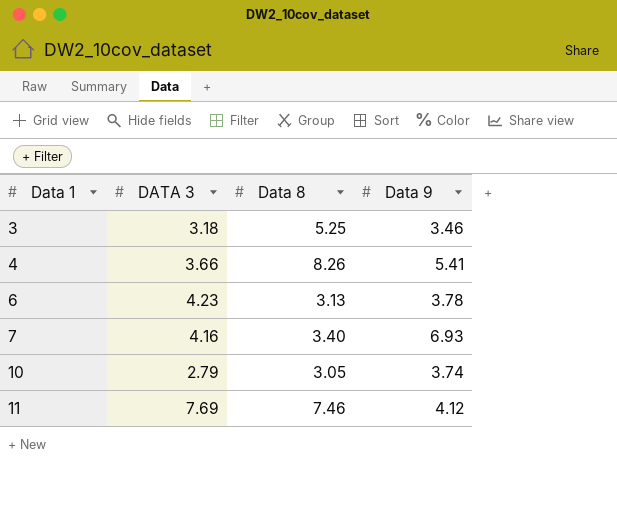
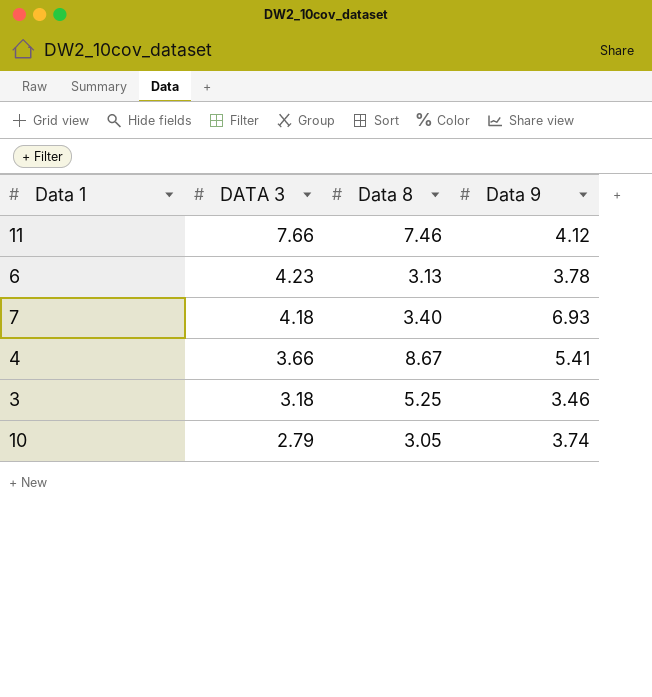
row order: Data 1 ascending -> DATA 3 descending
11 | DATA 3: 7.69 -> 7.66
7 | DATA 3: 4.16 -> 4.18
4 | Data 8: 8.26 -> 8.67

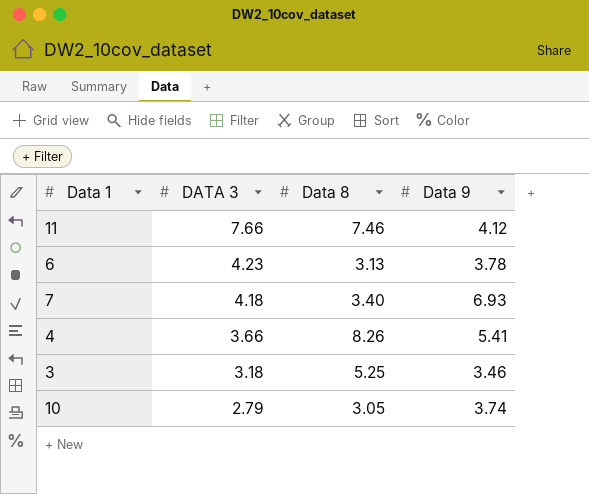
4 | Data 8: 8.67 -> 8.26

